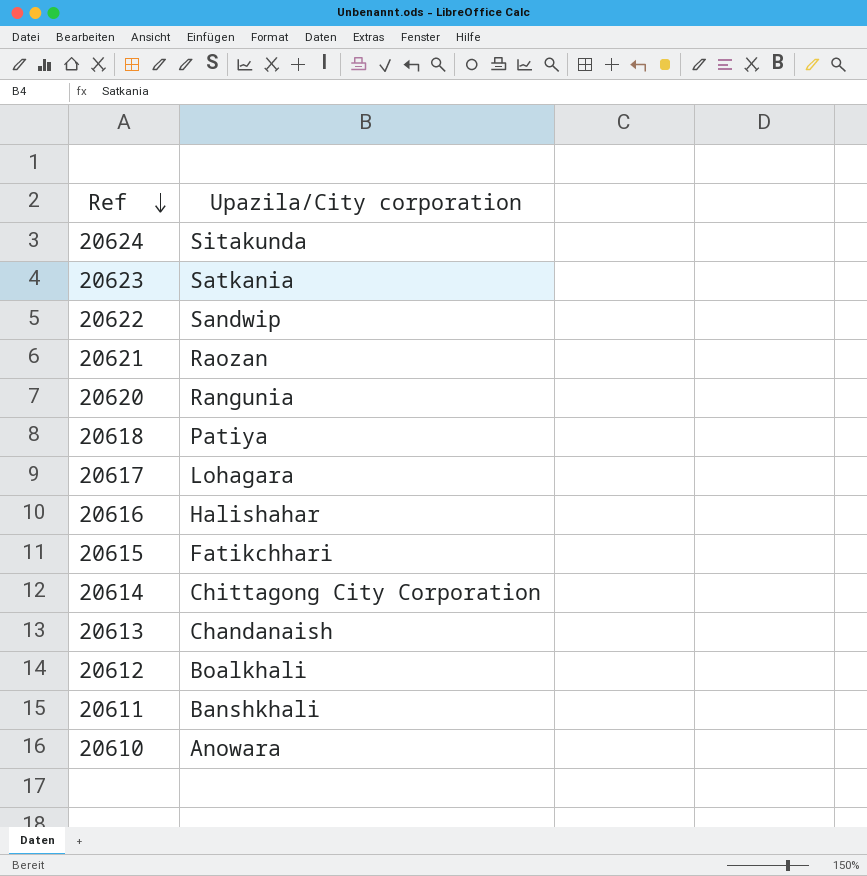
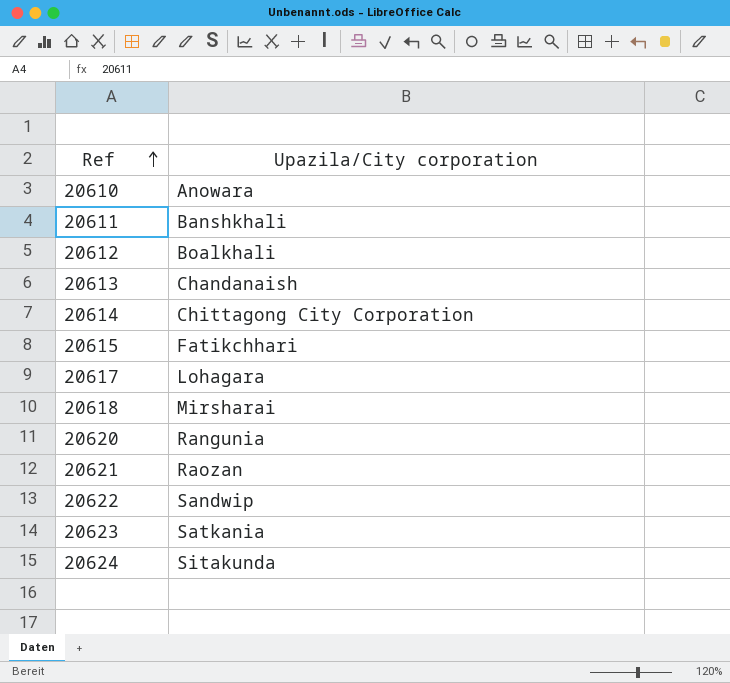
row order: Ref descending -> Ref ascending
row 20616: Halishahar -> none
20618 | Upazila/City corporation: Patiya -> Mirsharai

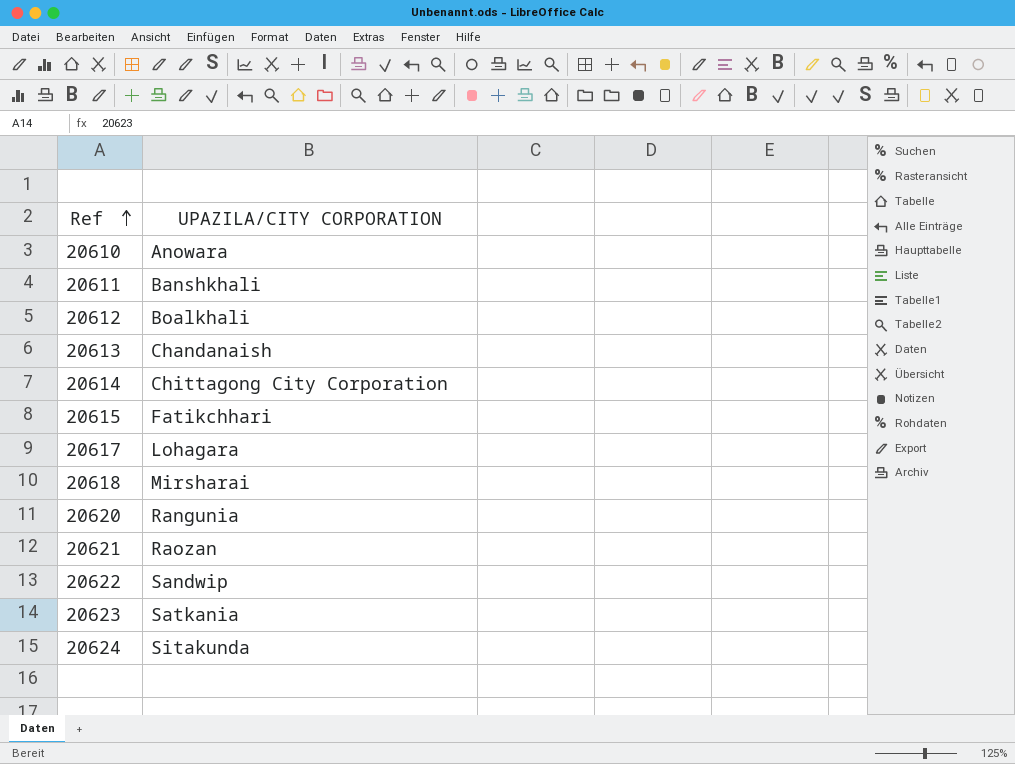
column name: Upazila/City corporation -> UPAZILA/CITY CORPORATION

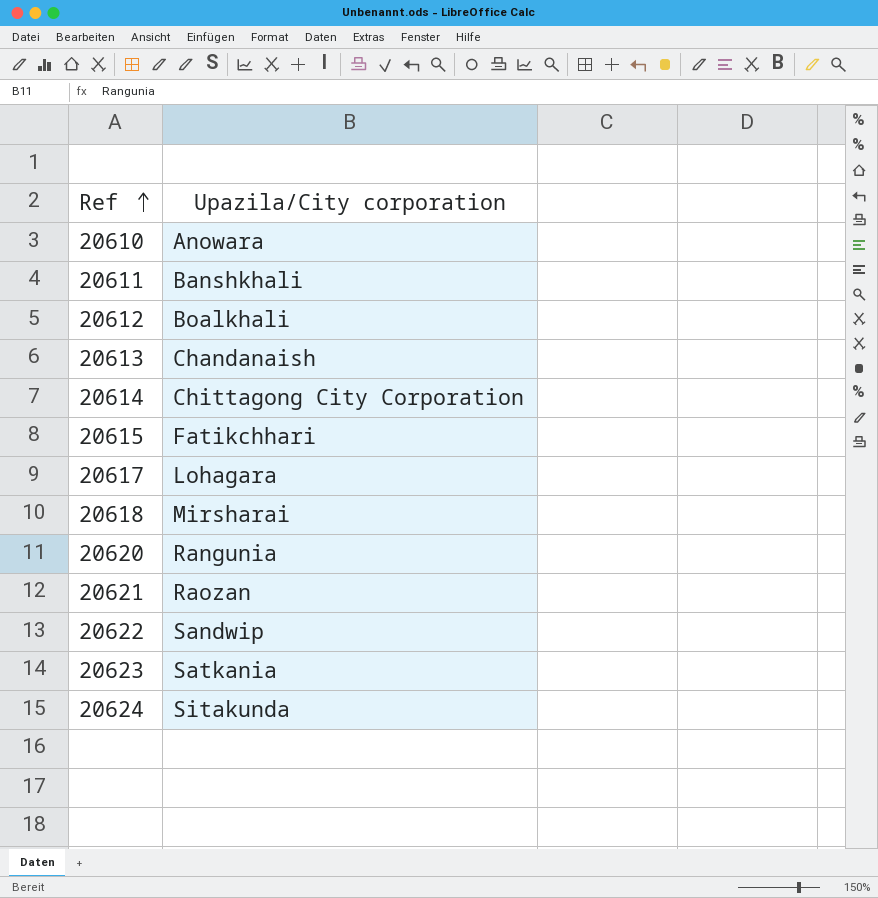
column name: UPAZILA/CITY CORPORATION -> Upazila/City corporation

